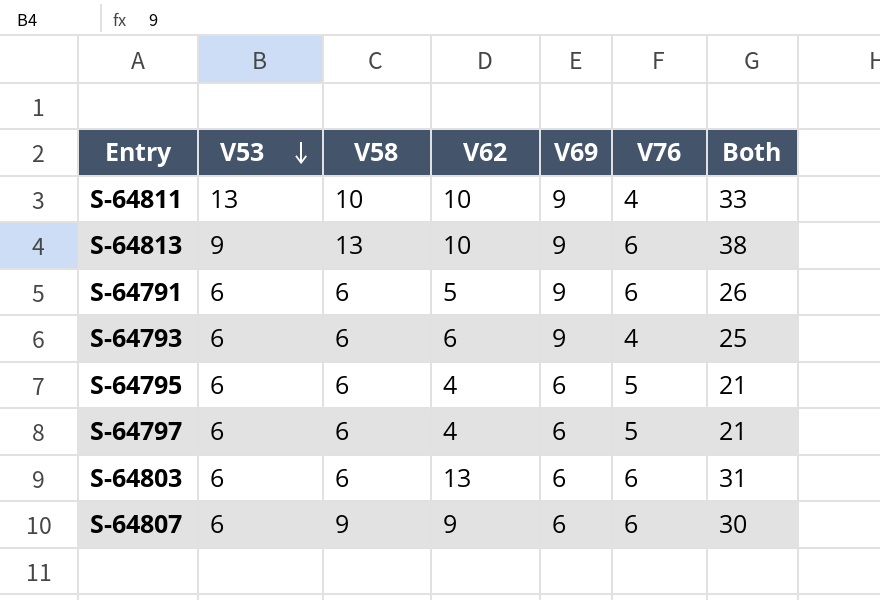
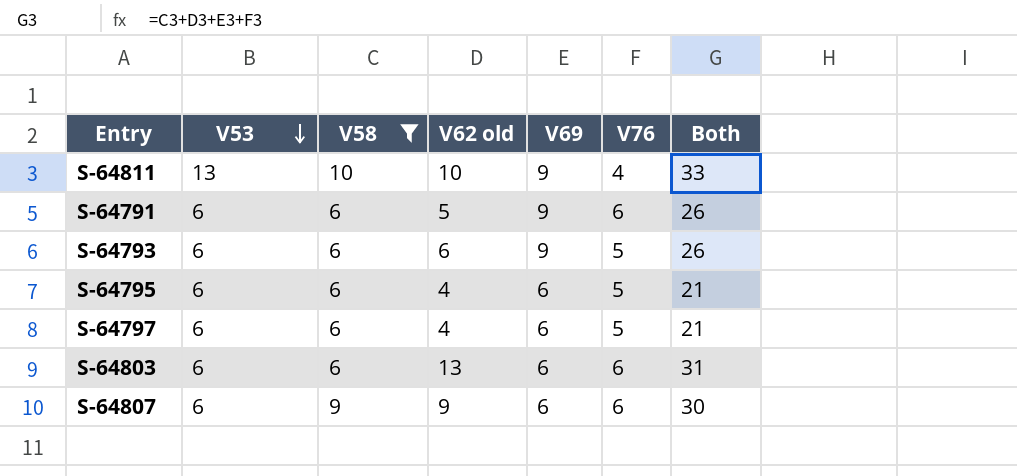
filter: none -> V58 != 13
column name: V62 -> V62 old
S-64793 | V76: 4 -> 5
S-64793 | Both: 25 -> 26

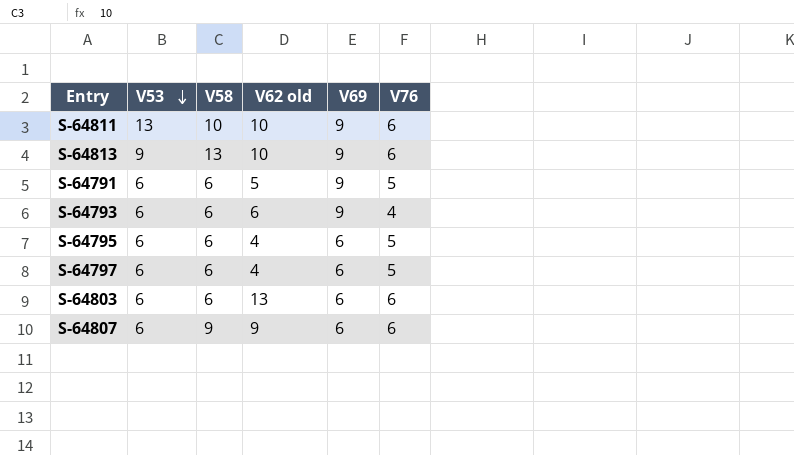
filter: V58 != 13 -> none
column Both | formula: [V58] + [V62 old] + [V69] + [V76] -> none
S-64811 | V76: 4 -> 6
S-64791 | V76: 6 -> 5
S-64793 | V76: 5 -> 4

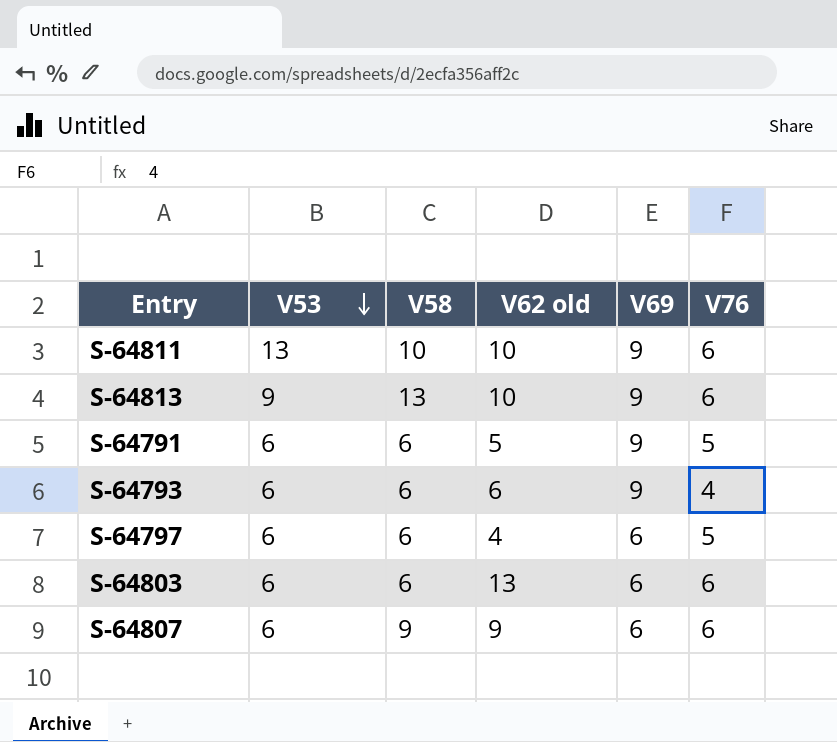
row S-64795: 6 | 6 | 4 | 6 | 5 -> none

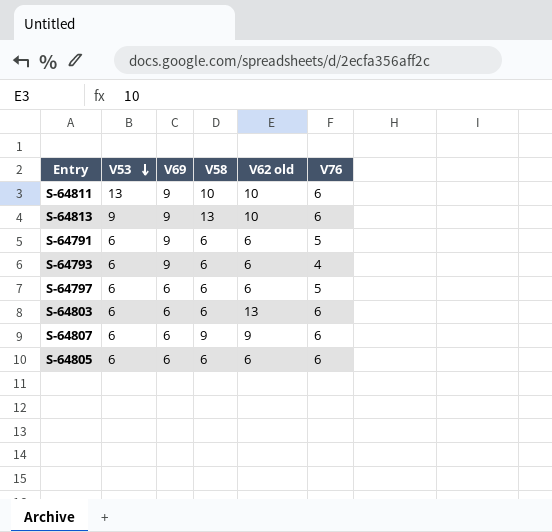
column V69 | position: 5 -> 3
S-64791 | V62 old: 5 -> 6
S-64797 | V62 old: 4 -> 6
row S-64805: none -> 6 | 6 | 6 | 6 | 6

